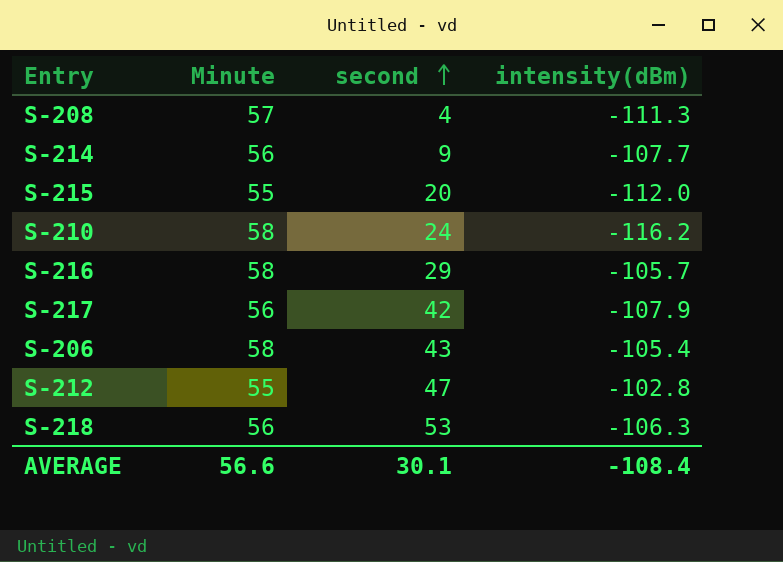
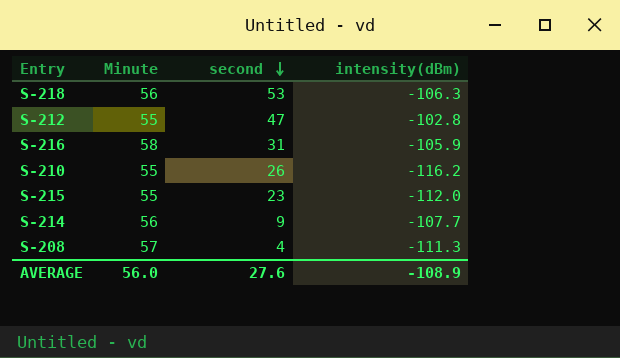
row order: second ascending -> second descending
row S-217: 56 | 42 | -107.9 -> none
row S-206: 58 | 43 | -105.4 -> none
S-216 | second: 29 -> 31
S-216 | intensity(dBm): -105.7 -> -105.9
S-210 | Minute: 58 -> 55
S-210 | second: 24 -> 26
S-215 | second: 20 -> 23
AVERAGE | Minute: 56.6 -> 56.0
AVERAGE | second: 30.1 -> 27.6
AVERAGE | intensity(dBm): -108.4 -> -108.9

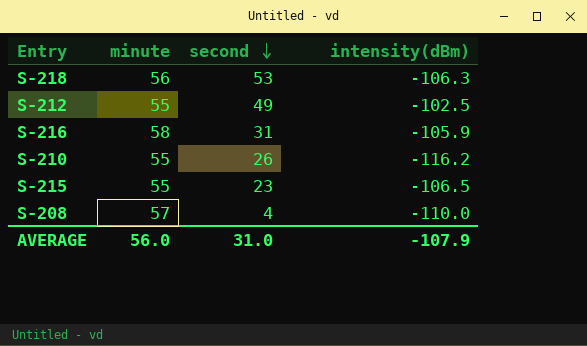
column name: Minute -> minute
row S-214: 56 | 9 | -107.7 -> none
S-212 | second: 47 -> 49
S-212 | intensity(dBm): -102.8 -> -102.5
S-215 | intensity(dBm): -112.0 -> -106.5
S-208 | intensity(dBm): -111.3 -> -110.0
AVERAGE | second: 27.6 -> 31.0
AVERAGE | intensity(dBm): -108.9 -> -107.9

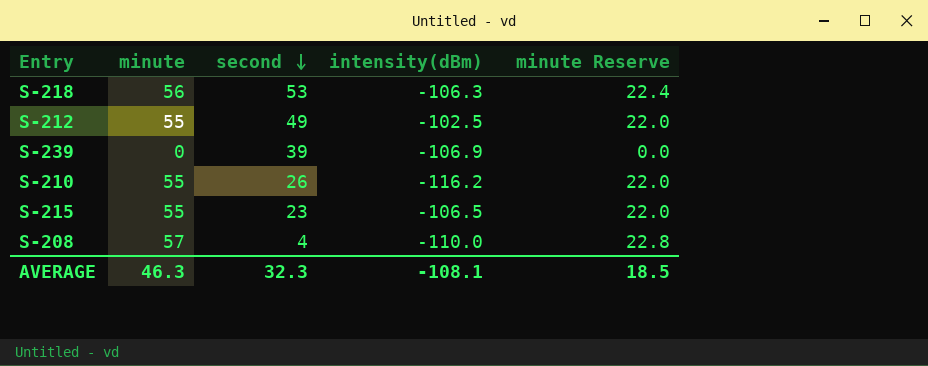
column minute Reserve | formula: none -> [minute] * 0.4
row S-216: 58 | 31 | -105.9 -> none
row S-239: none -> 0 | 39 | -106.9 | 0.0
AVERAGE | minute: 56.0 -> 46.3
AVERAGE | second: 31.0 -> 32.3
AVERAGE | intensity(dBm): -107.9 -> -108.1

